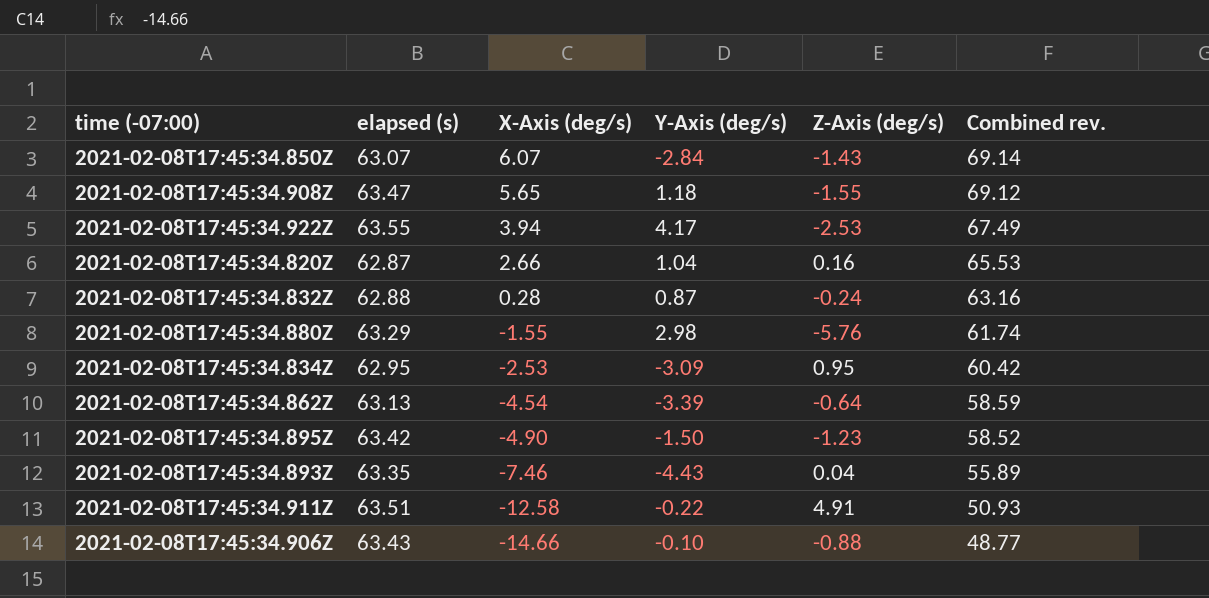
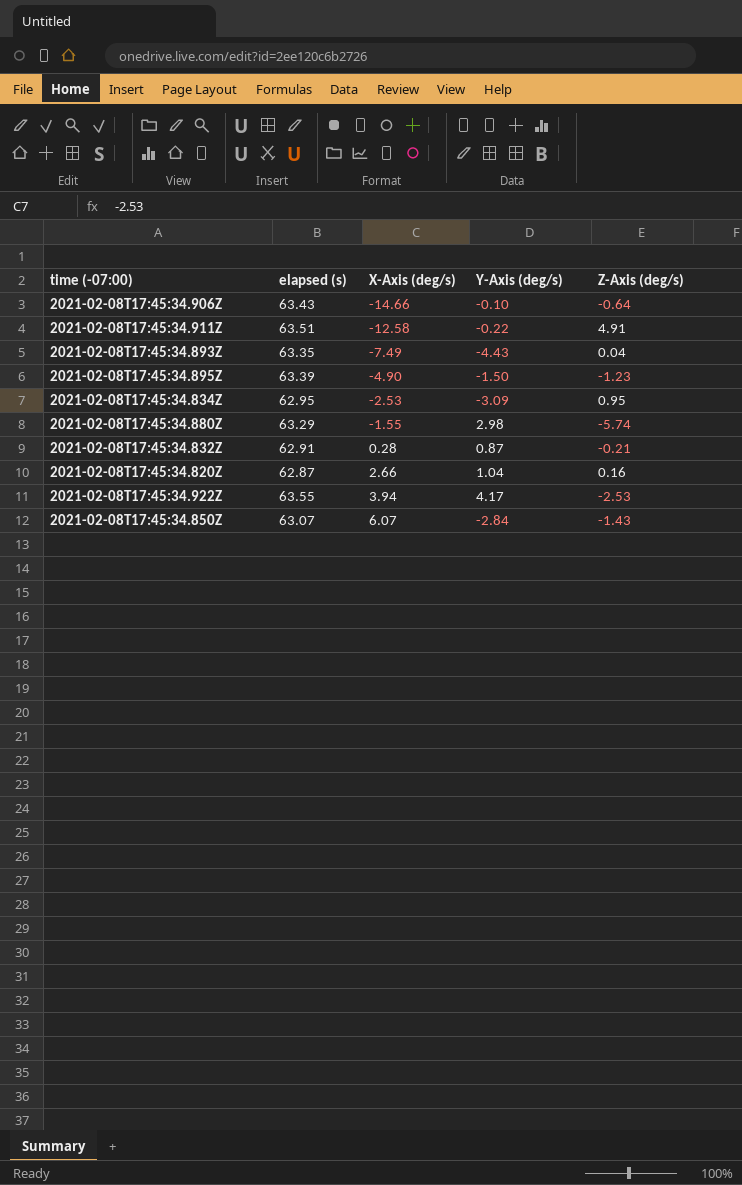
row order: X-Axis (deg/s) descending -> X-Axis (deg/s) ascending
column Combined rev. | formula: [elapsed (s)] + [X-Axis (deg/s)] -> none
row 2021-02-08T17:45:34.908Z: 63.47 | 5.65 | 1.18 | -1.55 | 69.12 -> none
row 2021-02-08T17:45:34.862Z: 63.13 | -4.54 | -3.39 | -0.64 | 58.59 -> none
2021-02-08T17:45:34.906Z | Z-Axis (deg/s): -0.88 -> -0.64
2021-02-08T17:45:34.893Z | X-Axis (deg/s): -7.46 -> -7.49
2021-02-08T17:45:34.895Z | elapsed (s): 63.42 -> 63.39
2021-02-08T17:45:34.880Z | Z-Axis (deg/s): -5.76 -> -5.74
2021-02-08T17:45:34.832Z | elapsed (s): 62.88 -> 62.91
2021-02-08T17:45:34.832Z | Z-Axis (deg/s): -0.24 -> -0.21

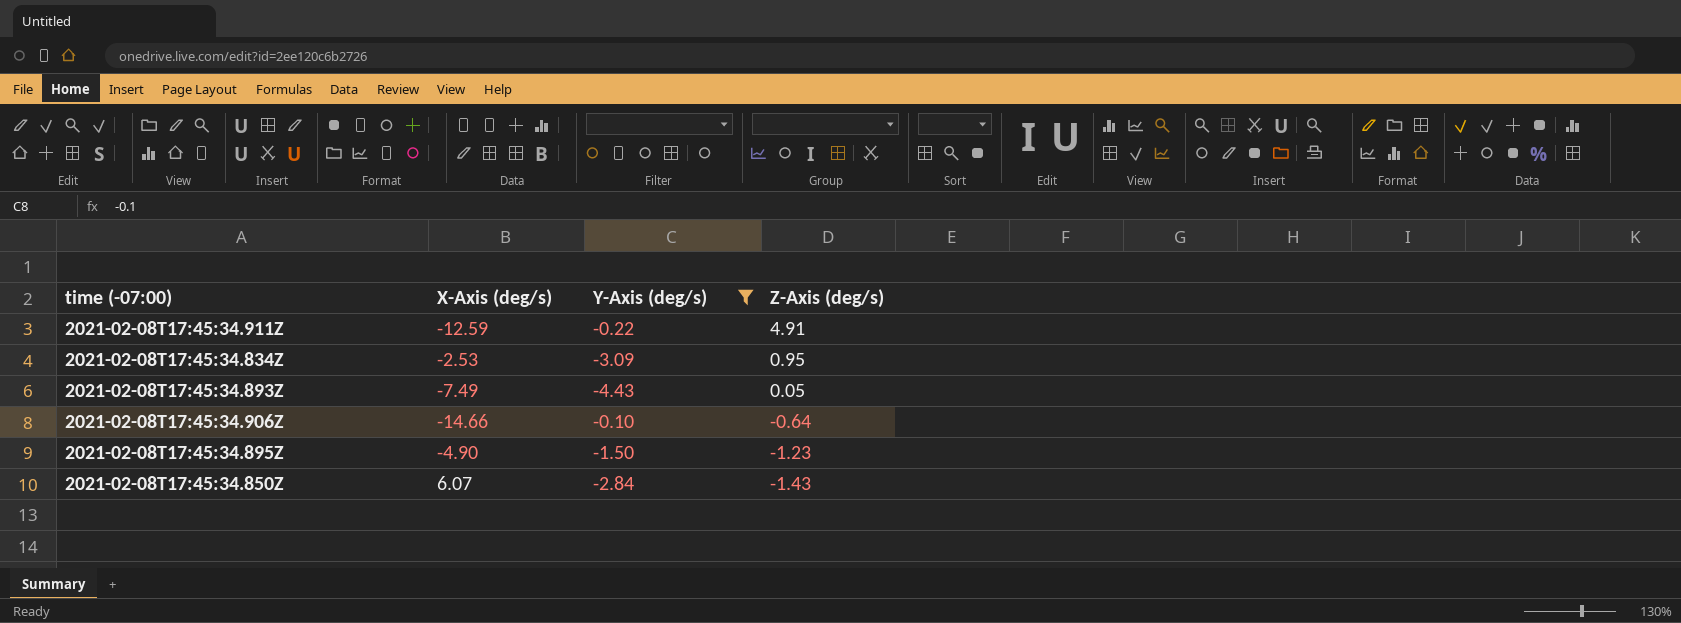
filter: none -> Y-Axis (deg/s) <= -0.10
row order: X-Axis (deg/s) ascending -> Z-Axis (deg/s) descending
column elapsed (s) | position: 2 -> none
2021-02-08T17:45:34.911Z | X-Axis (deg/s): -12.58 -> -12.59
2021-02-08T17:45:34.893Z | Z-Axis (deg/s): 0.04 -> 0.05

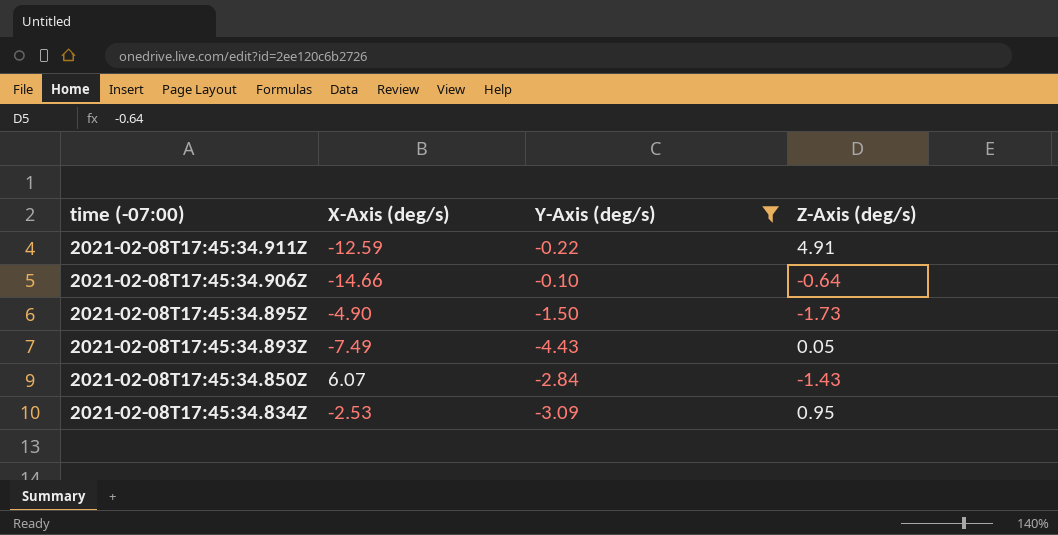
row order: Z-Axis (deg/s) descending -> time (-07:00) descending
2021-02-08T17:45:34.895Z | Z-Axis (deg/s): -1.23 -> -1.73

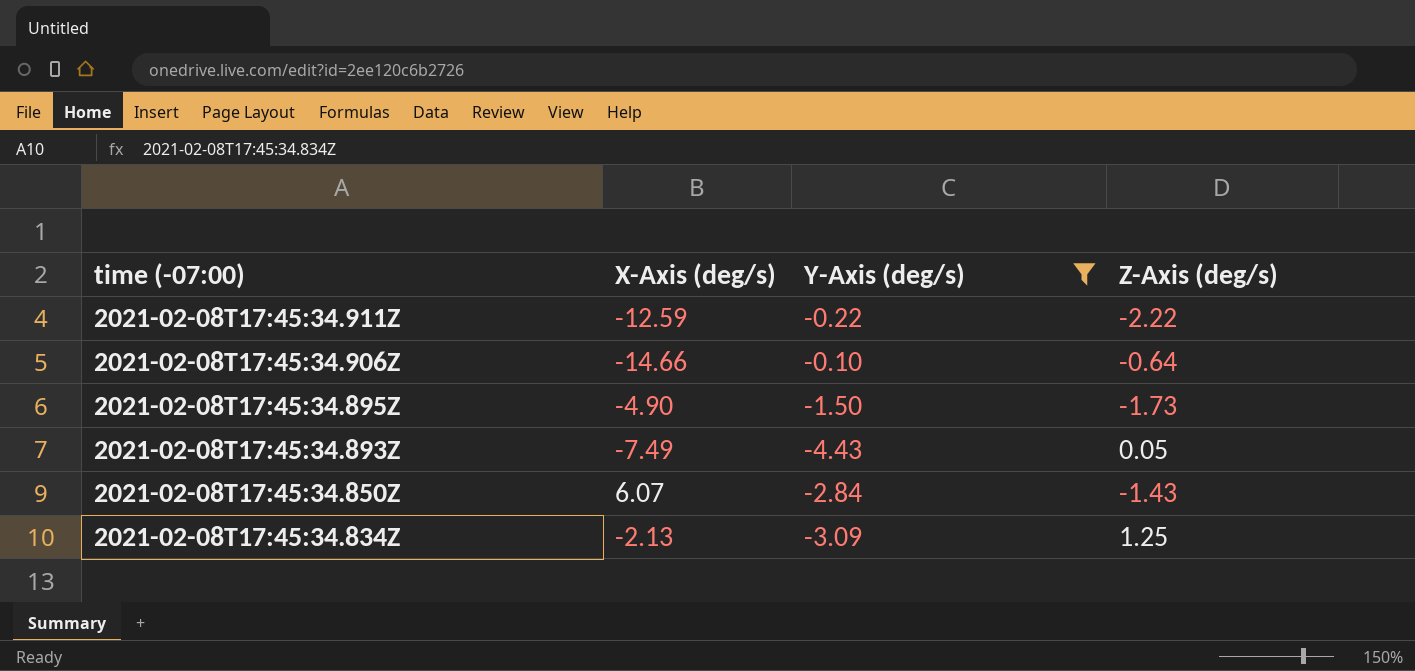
2021-02-08T17:45:34.911Z | Z-Axis (deg/s): 4.91 -> -2.22
2021-02-08T17:45:34.834Z | X-Axis (deg/s): -2.53 -> -2.13
2021-02-08T17:45:34.834Z | Z-Axis (deg/s): 0.95 -> 1.25

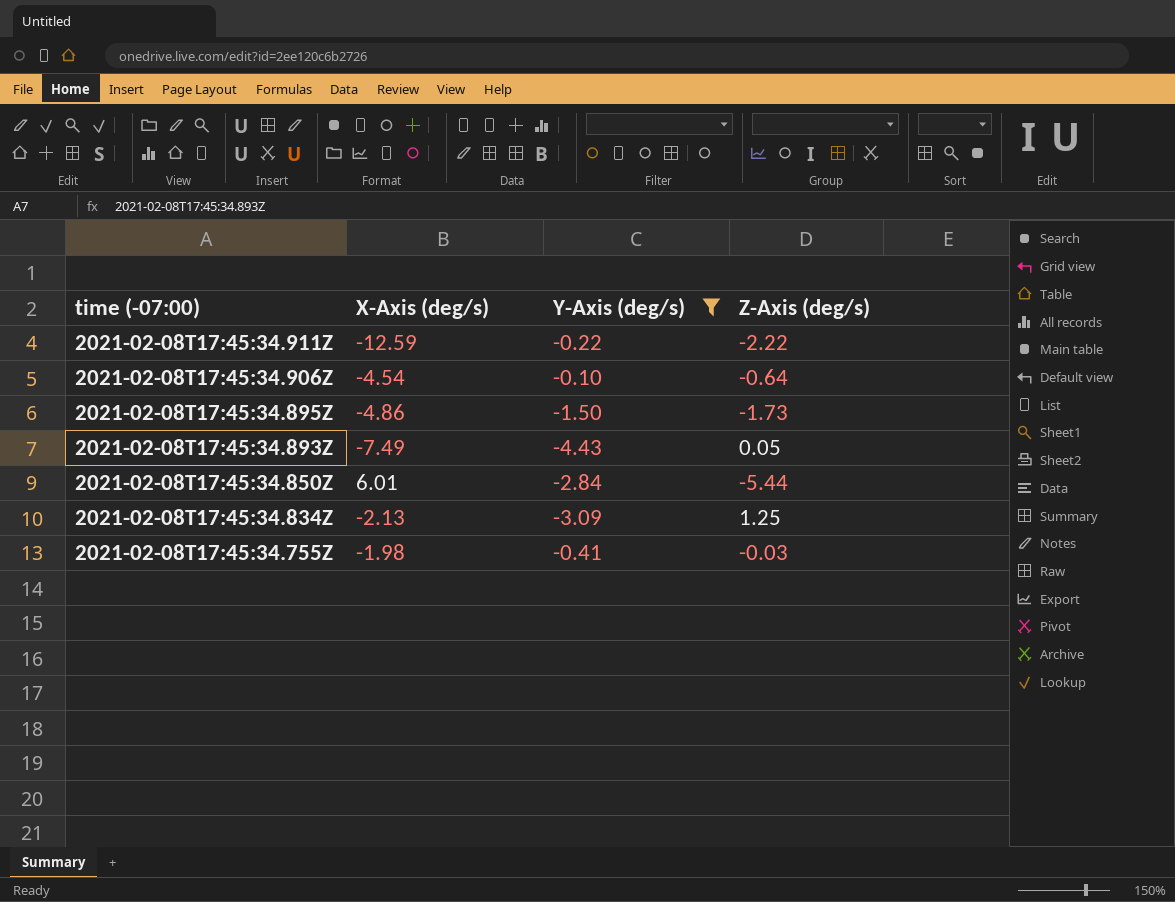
2021-02-08T17:45:34.906Z | X-Axis (deg/s): -14.66 -> -4.54
2021-02-08T17:45:34.895Z | X-Axis (deg/s): -4.90 -> -4.86
2021-02-08T17:45:34.850Z | X-Axis (deg/s): 6.07 -> 6.01
2021-02-08T17:45:34.850Z | Z-Axis (deg/s): -1.43 -> -5.44
row 2021-02-08T17:45:34.755Z: none -> -1.98 | -0.41 | -0.03

